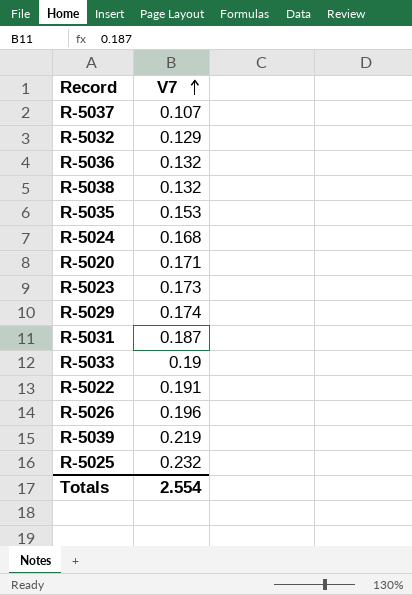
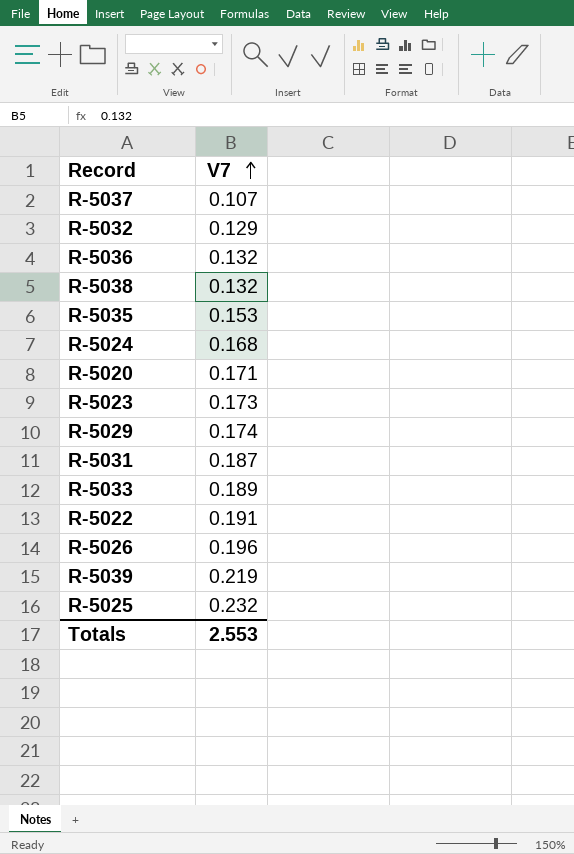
R-5033 | V7: 0.19 -> 0.189
Totals | V7: 2.554 -> 2.553

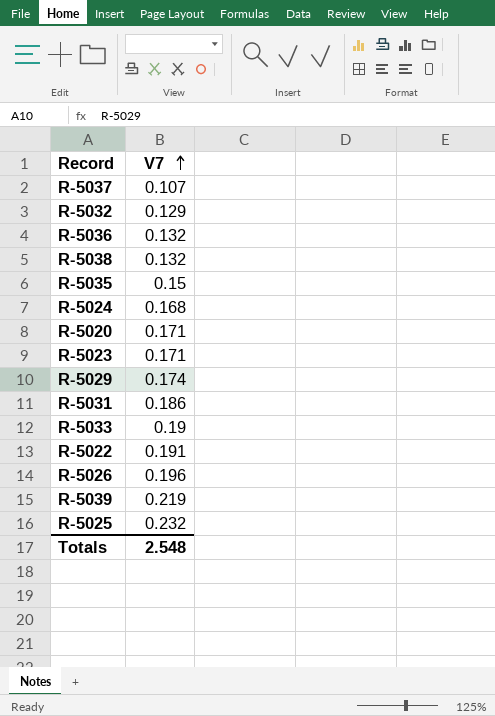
R-5035 | V7: 0.153 -> 0.15
R-5023 | V7: 0.173 -> 0.171
R-5031 | V7: 0.187 -> 0.186
R-5033 | V7: 0.189 -> 0.19
Totals | V7: 2.553 -> 2.548

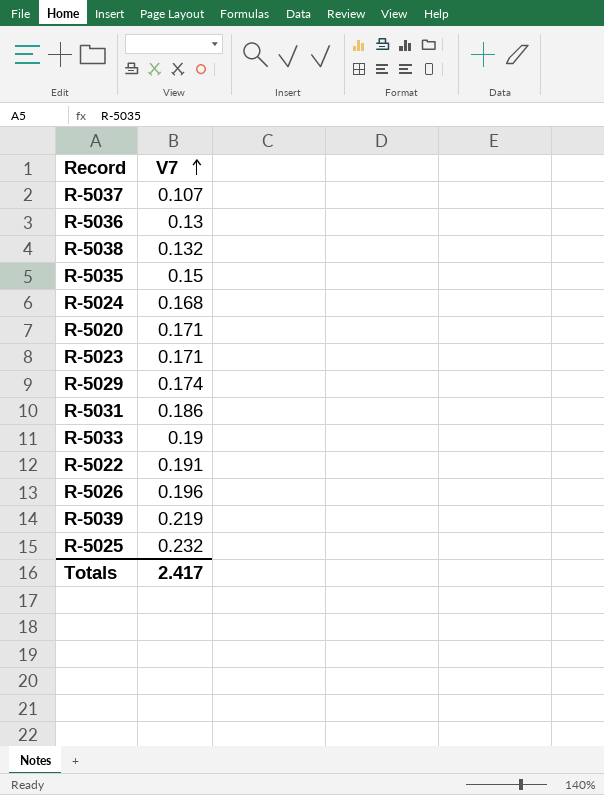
row R-5032: 0.129 -> none
R-5036 | V7: 0.132 -> 0.13
Totals | V7: 2.548 -> 2.417

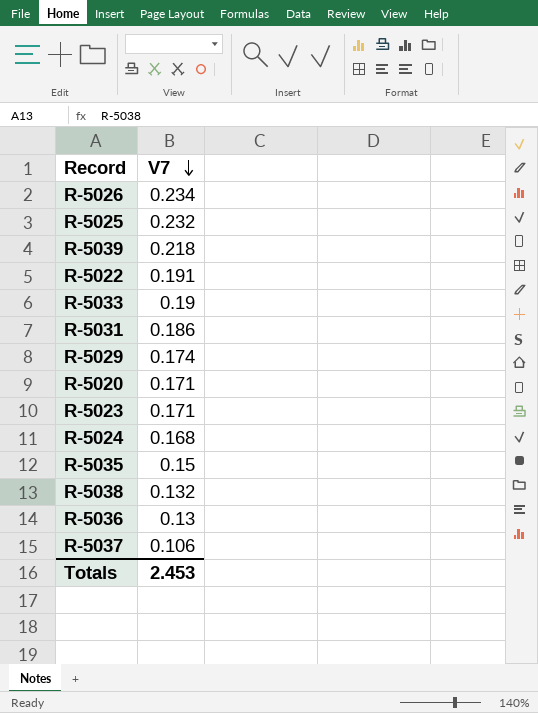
row order: V7 ascending -> V7 descending
R-5026 | V7: 0.196 -> 0.234
R-5039 | V7: 0.219 -> 0.218
R-5037 | V7: 0.107 -> 0.106
Totals | V7: 2.417 -> 2.453

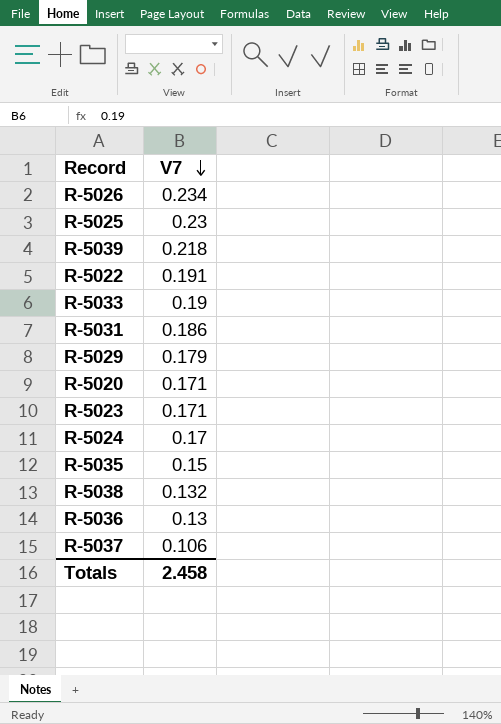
R-5025 | V7: 0.232 -> 0.23
R-5029 | V7: 0.174 -> 0.179
R-5024 | V7: 0.168 -> 0.17
Totals | V7: 2.453 -> 2.458

